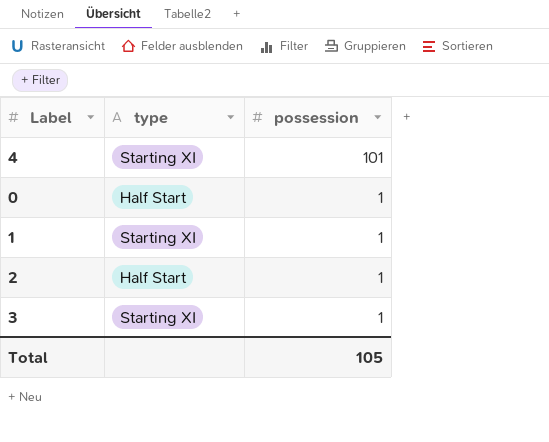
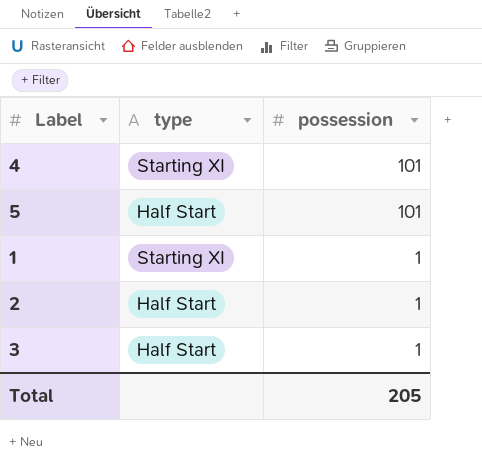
row 0: Half Start | 1 -> none
row 5: none -> Half Start | 101
3 | type: Starting XI -> Half Start
Total | possession: 105 -> 205

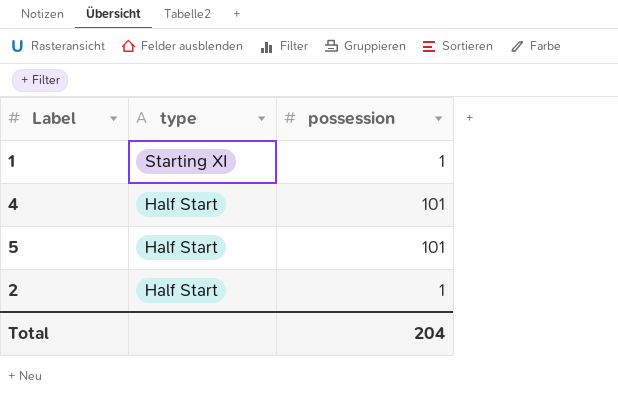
row order: possession descending -> type descending
row 3: Half Start | 1 -> none
4 | type: Starting XI -> Half Start
Total | possession: 205 -> 204

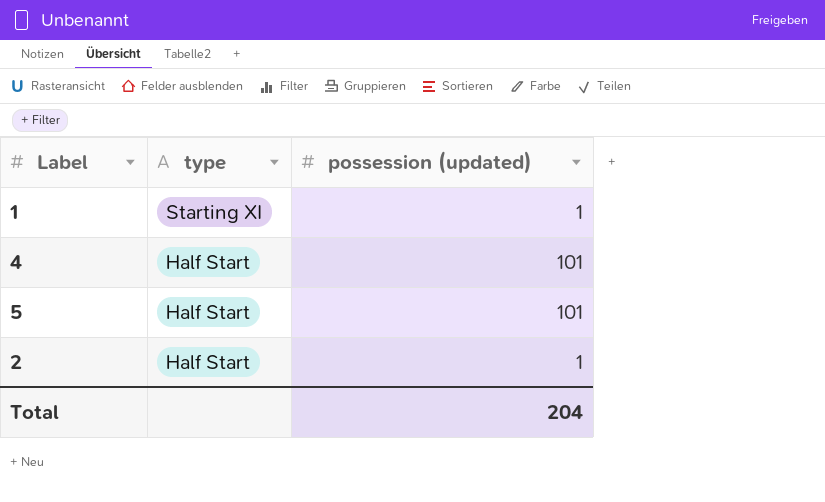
column name: possession -> possession (updated)

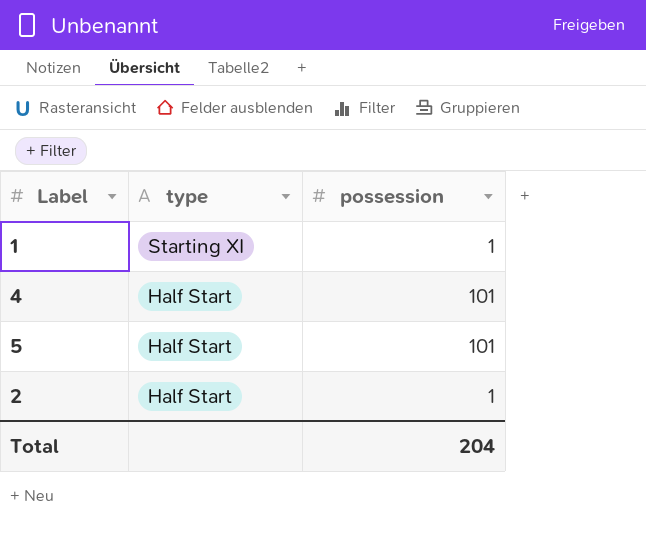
column name: possession (updated) -> possession

